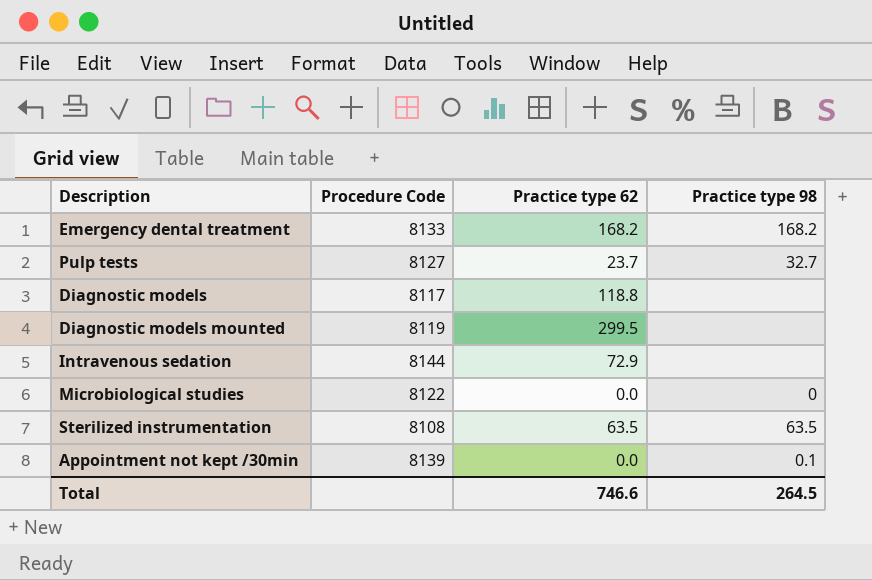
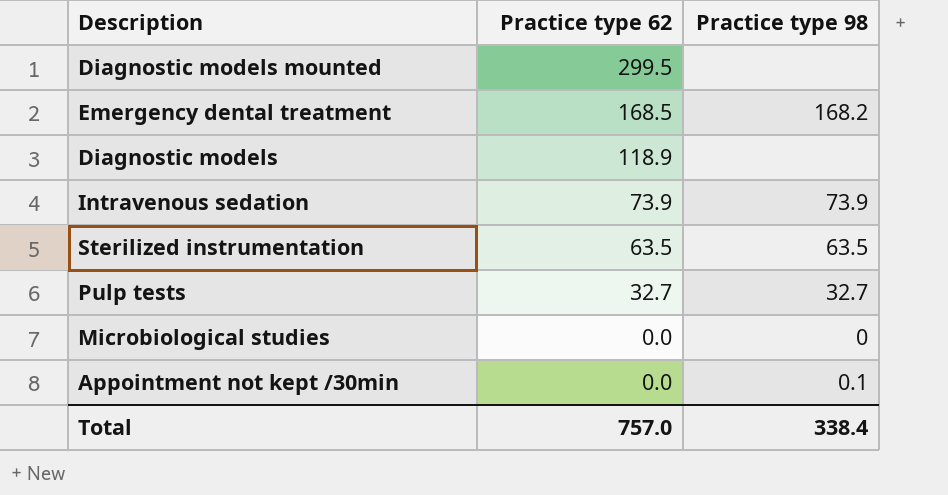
row order: none -> Practice type 62 descending
column Procedure Code | position: 2 -> none
Emergency dental treatment | Practice type 62: 168.2 -> 168.5
Diagnostic models | Practice type 62: 118.8 -> 118.9
Intravenous sedation | Practice type 62: 72.9 -> 73.9
Intravenous sedation | Practice type 98: none -> 73.9
Pulp tests | Practice type 62: 23.7 -> 32.7
Total | Practice type 62: 746.6 -> 757.0
Total | Practice type 98: 264.5 -> 338.4

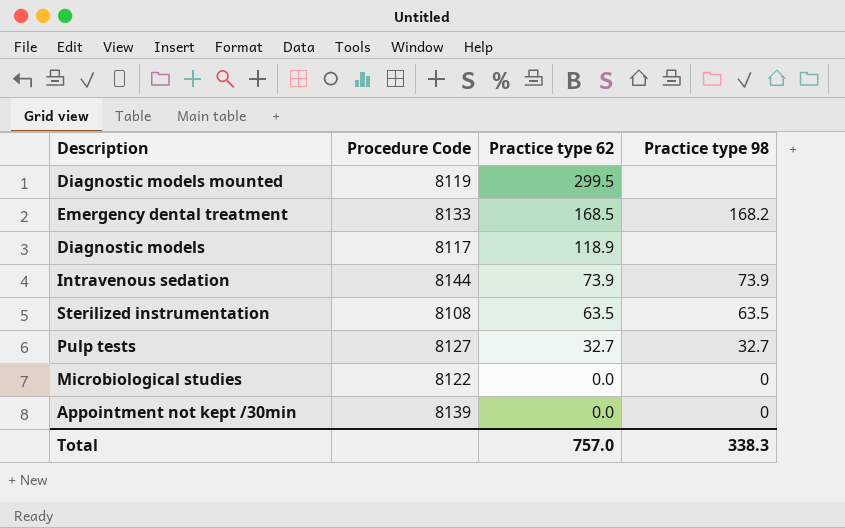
column Procedure Code | position: none -> 2
Appointment not kept /30min | Practice type 98: 0.1 -> 0
Total | Practice type 98: 338.4 -> 338.3

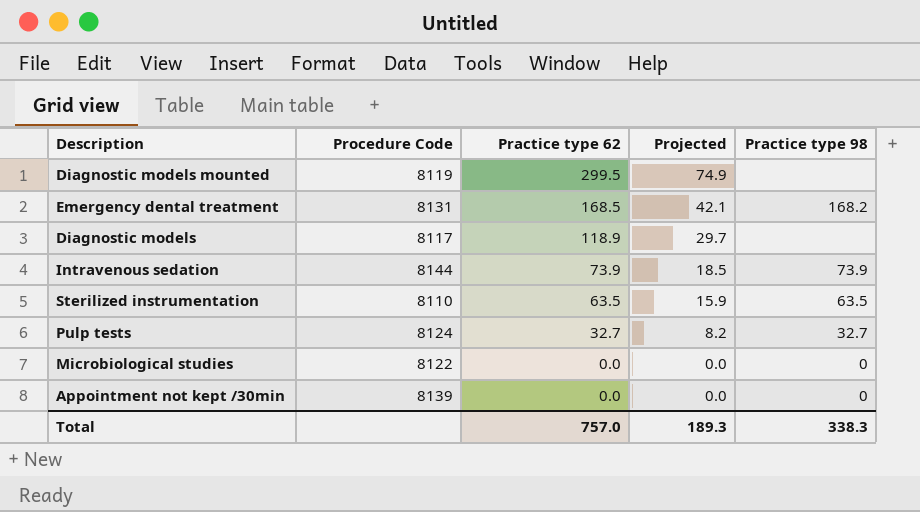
column Projected | formula: none -> [Practice type 62] * 0.25
Emergency dental treatment | Procedure Code: 8133 -> 8131
Sterilized instrumentation | Procedure Code: 8108 -> 8110
Pulp tests | Procedure Code: 8127 -> 8124

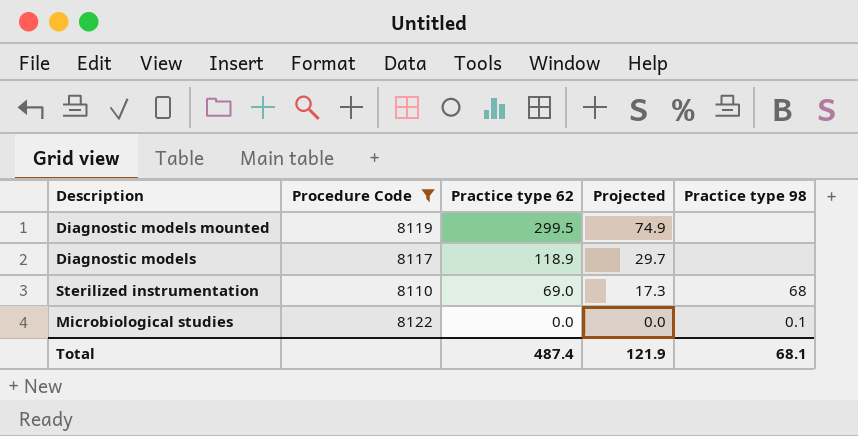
filter: none -> Procedure Code <= 8122
Sterilized instrumentation | Practice type 62: 63.5 -> 69.0
Sterilized instrumentation | Projected: 15.9 -> 17.3
Sterilized instrumentation | Practice type 98: 63.5 -> 68
Microbiological studies | Practice type 98: 0 -> 0.1
Total | Practice type 62: 757.0 -> 487.4
Total | Projected: 189.3 -> 121.9
Total | Practice type 98: 338.3 -> 68.1

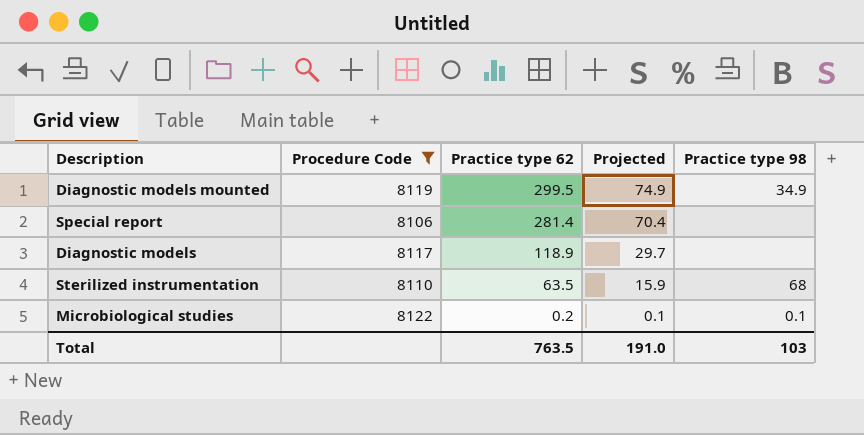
Diagnostic models mounted | Practice type 98: none -> 34.9
row Special report: none -> 8106 | 281.4 | 70.4 | none
Sterilized instrumentation | Practice type 62: 69.0 -> 63.5
Sterilized instrumentation | Projected: 17.3 -> 15.9
Microbiological studies | Practice type 62: 0.0 -> 0.2
Microbiological studies | Projected: 0.0 -> 0.1
Total | Practice type 62: 487.4 -> 763.5
Total | Projected: 121.9 -> 191.0
Total | Practice type 98: 68.1 -> 103

